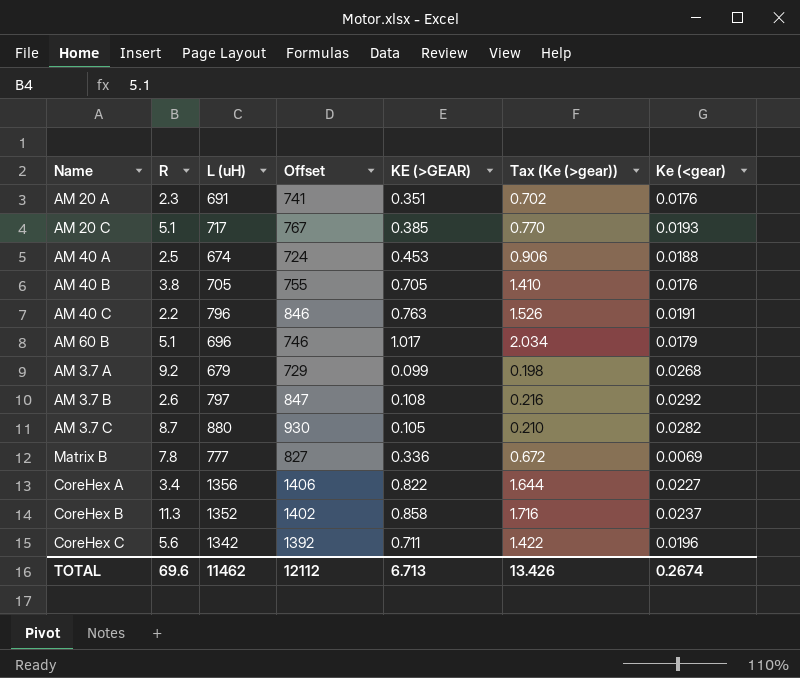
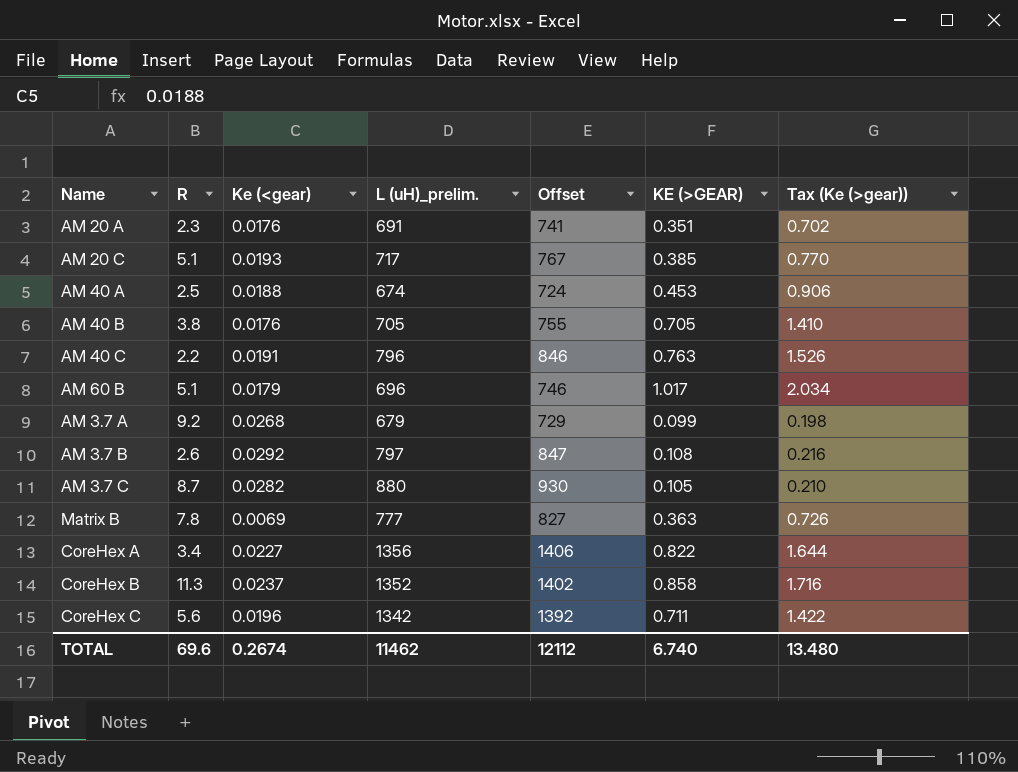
column Ke (<gear) | position: 7 -> 3
column name: L (uH) -> L (uH)_prelim.
Matrix B | KE (>GEAR): 0.336 -> 0.363
Matrix B | Tax (Ke (>gear)): 0.672 -> 0.726
TOTAL | KE (>GEAR): 6.713 -> 6.740
TOTAL | Tax (Ke (>gear)): 13.426 -> 13.480

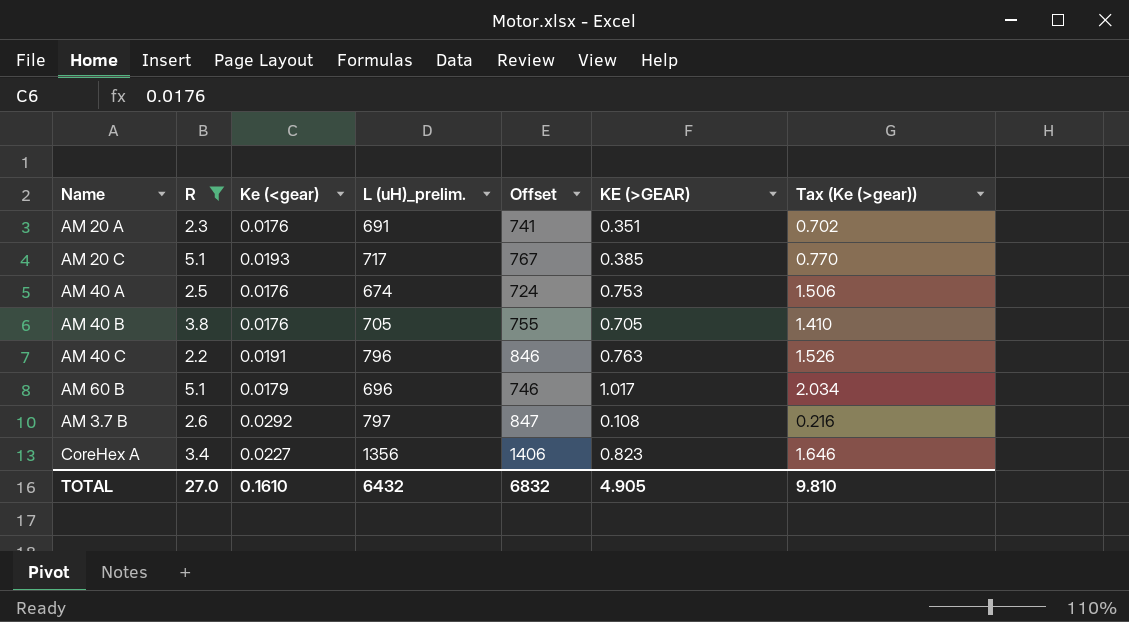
filter: none -> R <= 5.1
AM 40 A | Ke (<gear): 0.0188 -> 0.0176
AM 40 A | KE (>GEAR): 0.453 -> 0.753
AM 40 A | Tax (Ke (>gear)): 0.906 -> 1.506
CoreHex A | KE (>GEAR): 0.822 -> 0.823
CoreHex A | Tax (Ke (>gear)): 1.644 -> 1.646
TOTAL | R: 69.6 -> 27.0
TOTAL | Ke (<gear): 0.2674 -> 0.1610
TOTAL | L (uH)_prelim.: 11462 -> 6432
TOTAL | Offset: 12112 -> 6832
TOTAL | KE (>GEAR): 6.740 -> 4.905
TOTAL | Tax (Ke (>gear)): 13.480 -> 9.810

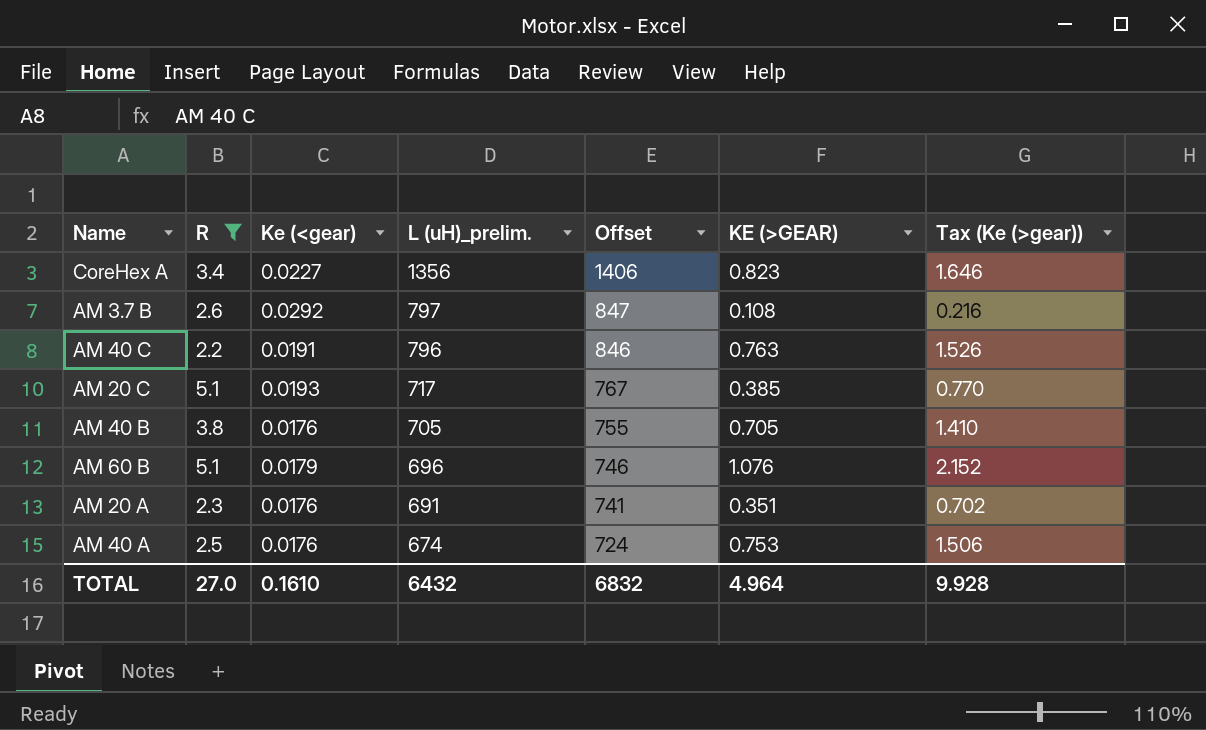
row order: none -> L (uH)_prelim. descending
AM 60 B | KE (>GEAR): 1.017 -> 1.076
AM 60 B | Tax (Ke (>gear)): 2.034 -> 2.152
TOTAL | KE (>GEAR): 4.905 -> 4.964
TOTAL | Tax (Ke (>gear)): 9.810 -> 9.928

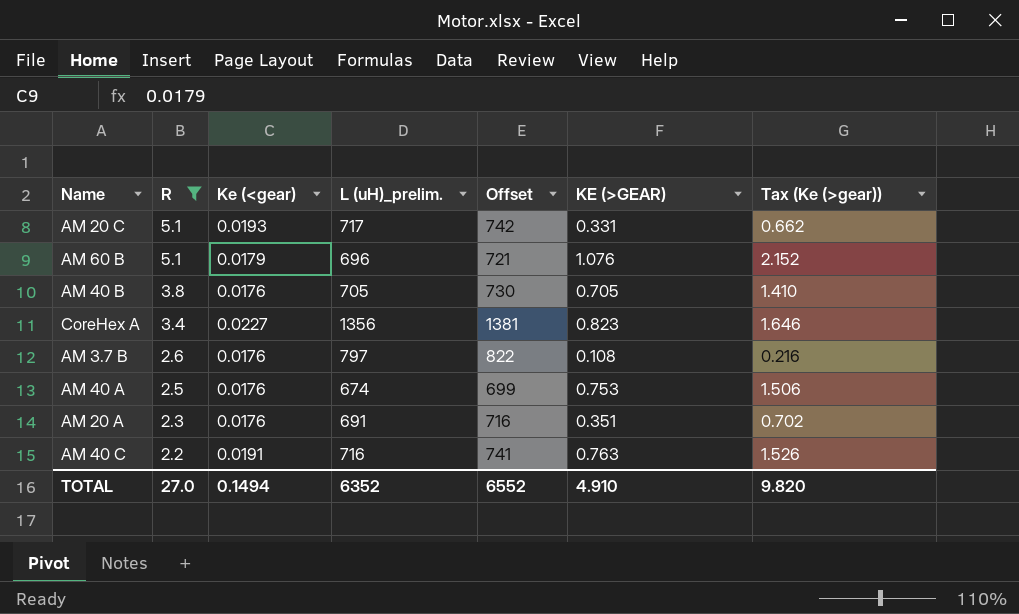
row order: L (uH)_prelim. descending -> R descending
column Offset | formula: [L (uH)_prelim.] + 50 -> [L (uH)_prelim.] + 25
AM 20 C | KE (>GEAR): 0.385 -> 0.331
AM 20 C | Tax (Ke (>gear)): 0.770 -> 0.662
AM 3.7 B | Ke (<gear): 0.0292 -> 0.0176
AM 40 C | L (uH)_prelim.: 796 -> 716
TOTAL | Ke (<gear): 0.1610 -> 0.1494
TOTAL | L (uH)_prelim.: 6432 -> 6352
TOTAL | Offset: 6832 -> 6552
TOTAL | KE (>GEAR): 4.964 -> 4.910
TOTAL | Tax (Ke (>gear)): 9.928 -> 9.820

